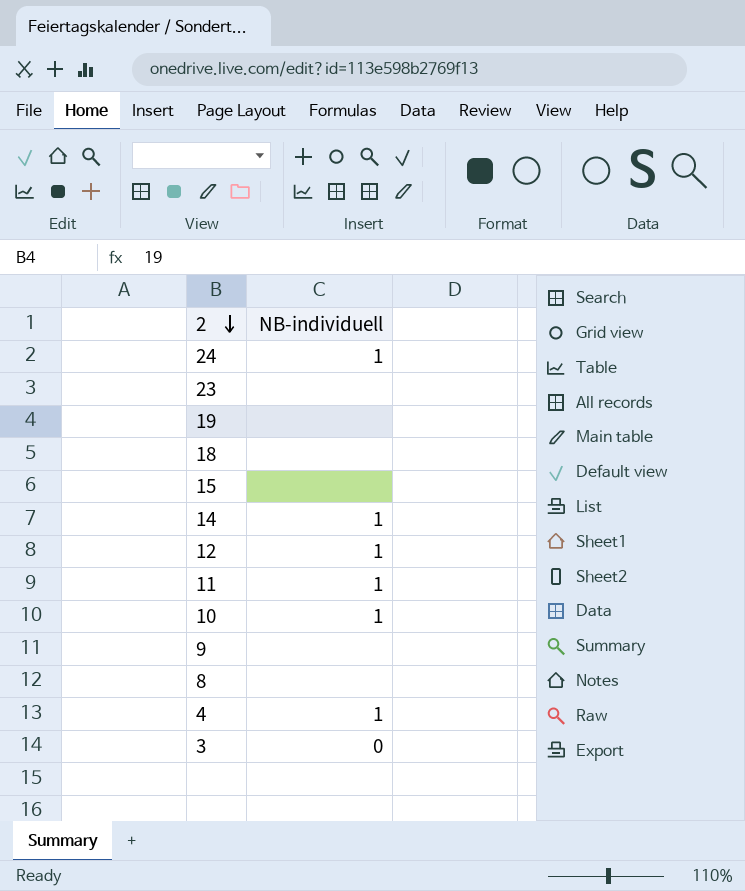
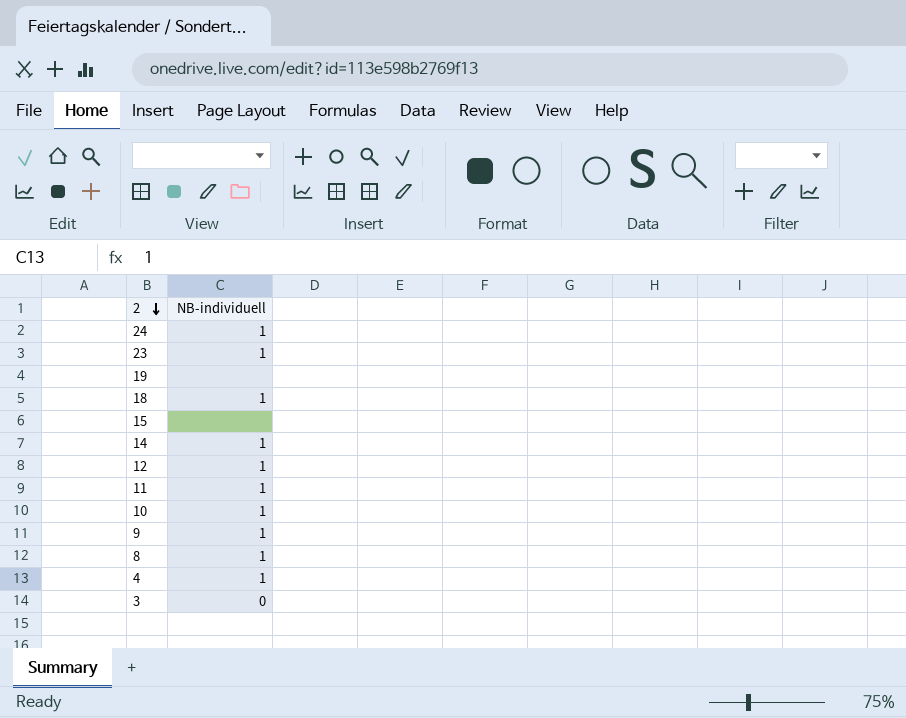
23 | NB-individuell: none -> 1
18 | NB-individuell: none -> 1
9 | NB-individuell: none -> 1
8 | NB-individuell: none -> 1

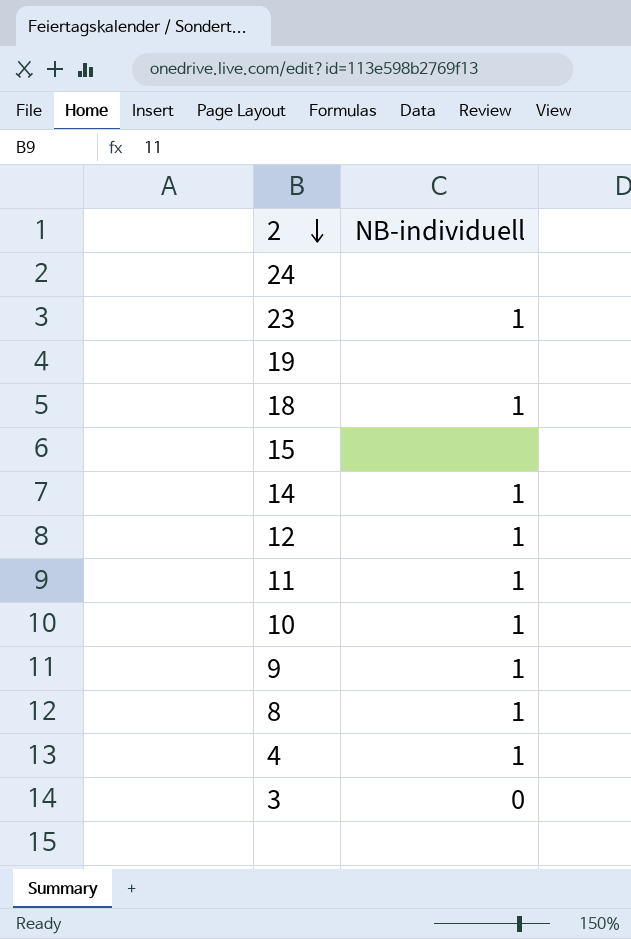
24 | NB-individuell: 1 -> none

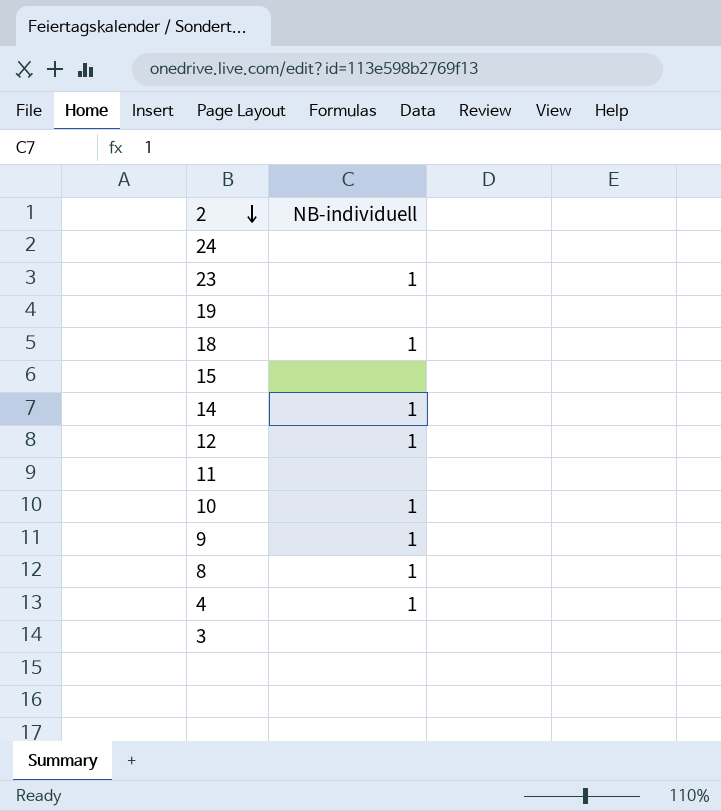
11 | NB-individuell: 1 -> none
3 | NB-individuell: 0 -> none

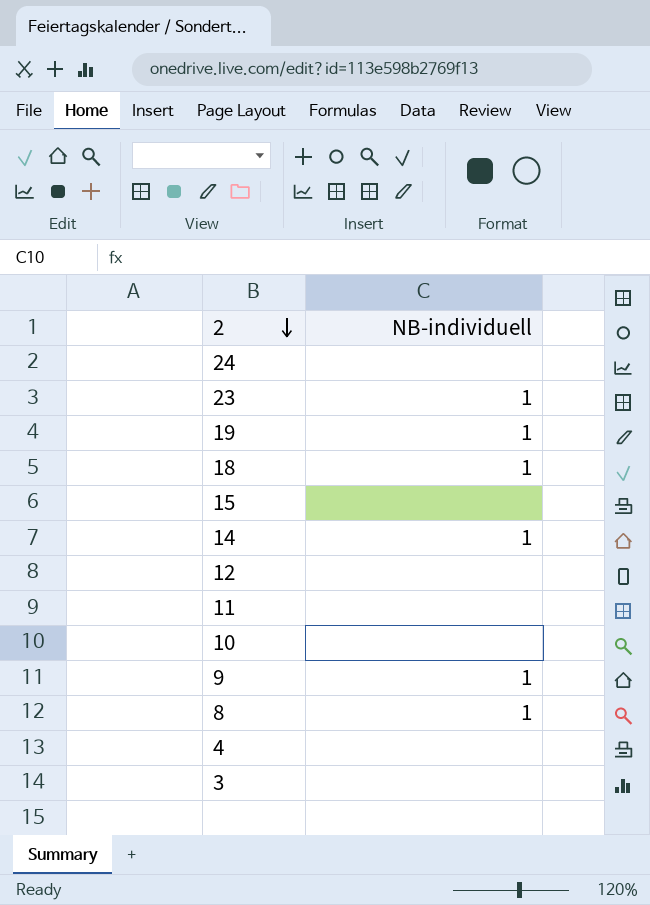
19 | NB-individuell: none -> 1
12 | NB-individuell: 1 -> none
10 | NB-individuell: 1 -> none
4 | NB-individuell: 1 -> none

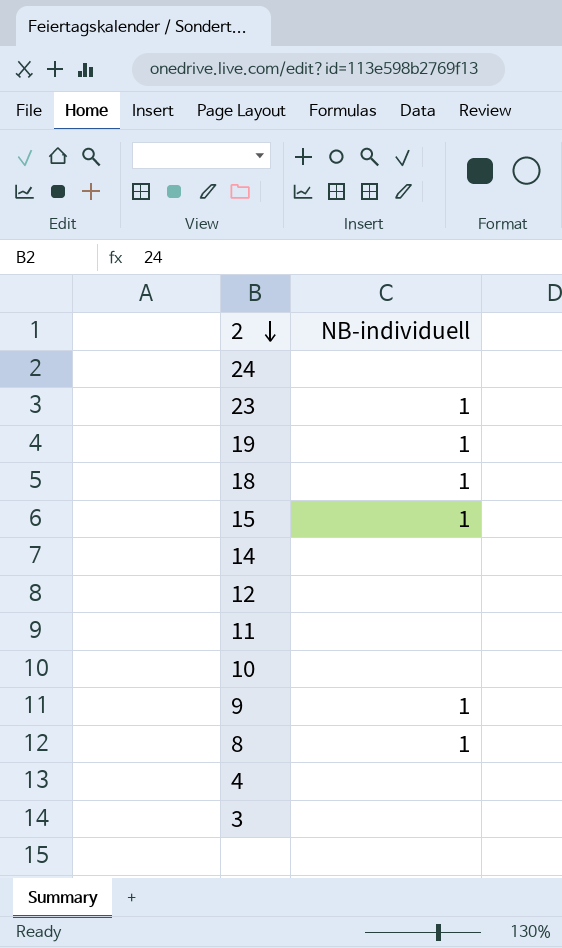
15 | NB-individuell: none -> 1
14 | NB-individuell: 1 -> none

